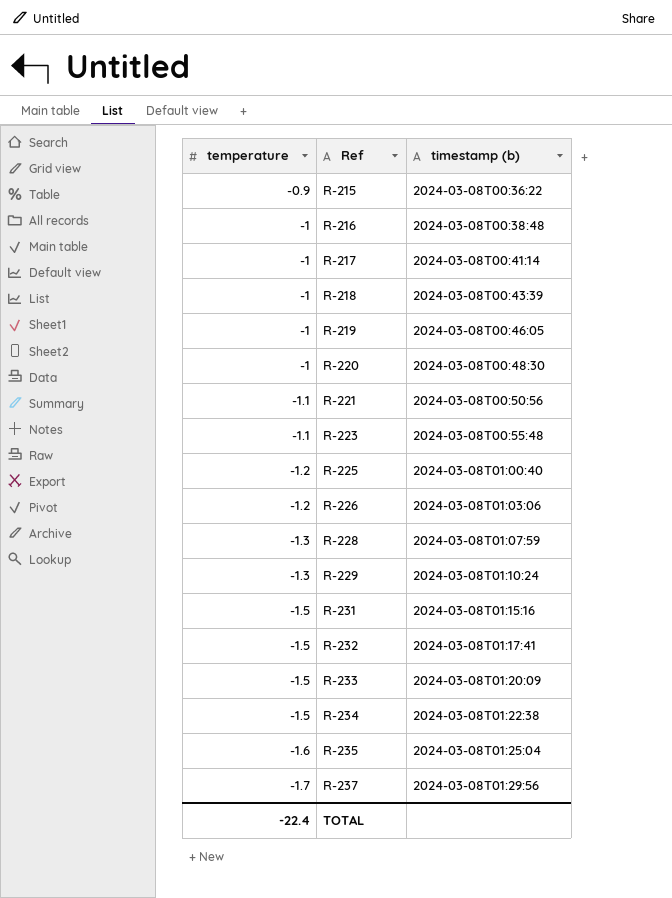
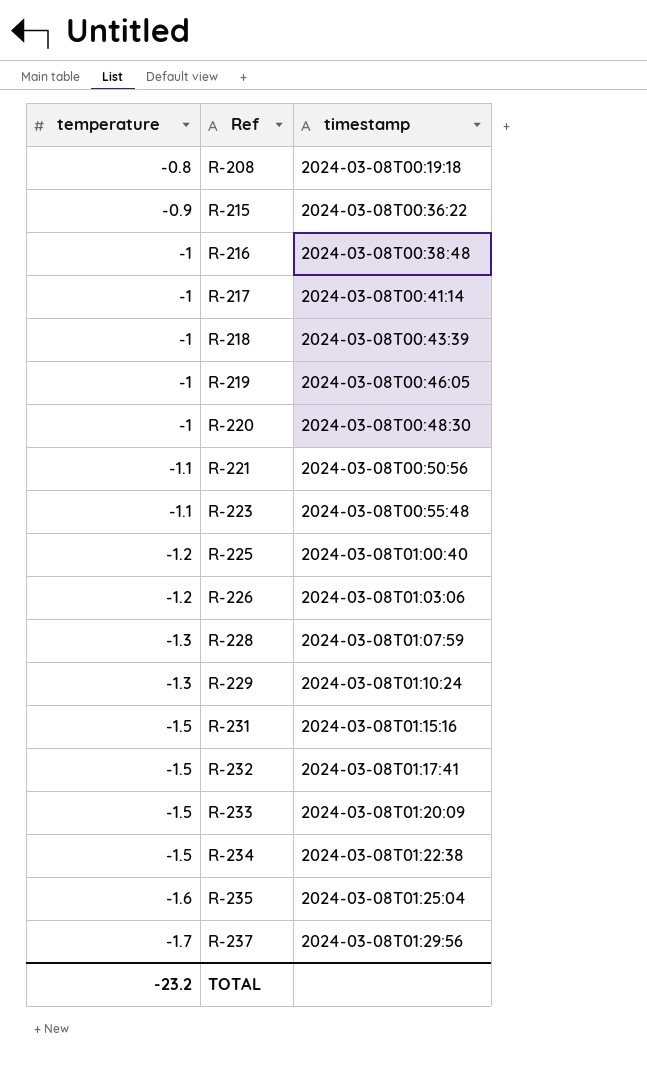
column name: timestamp (b) -> timestamp
row R-208: none -> -0.8 | 2024-03-08T00:19:18
TOTAL | temperature: -22.4 -> -23.2

